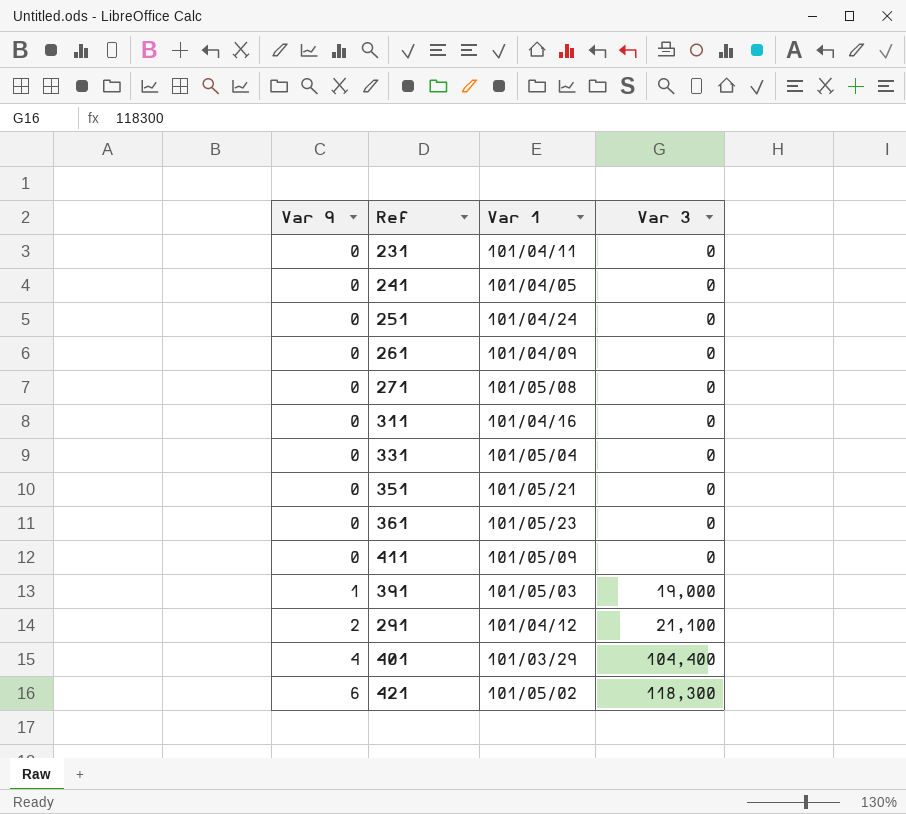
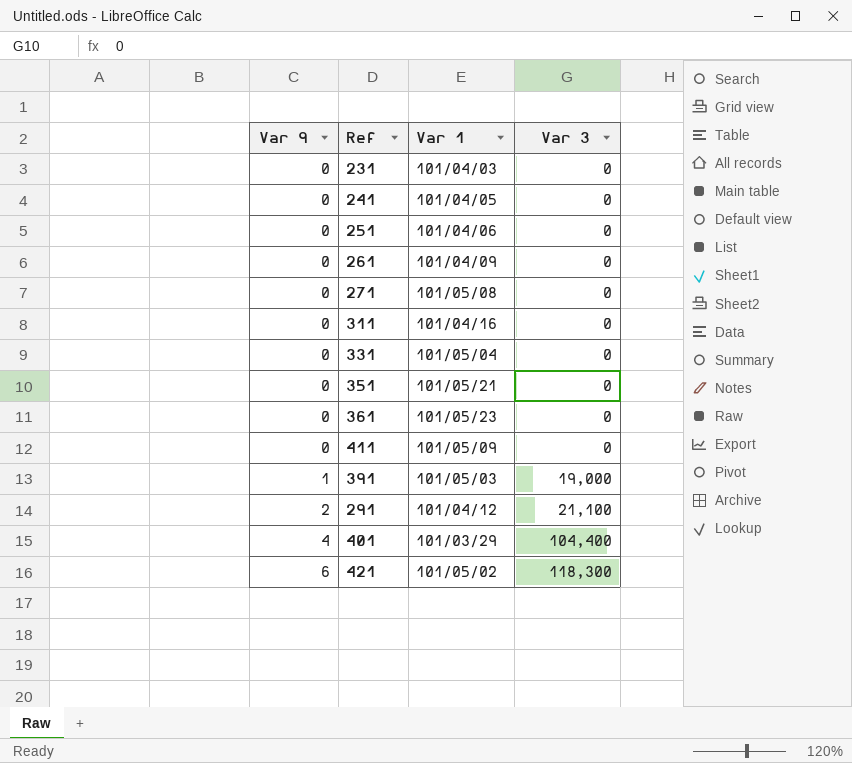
231 | Var 1: 101/04/11 -> 101/04/03
251 | Var 1: 101/04/24 -> 101/04/06

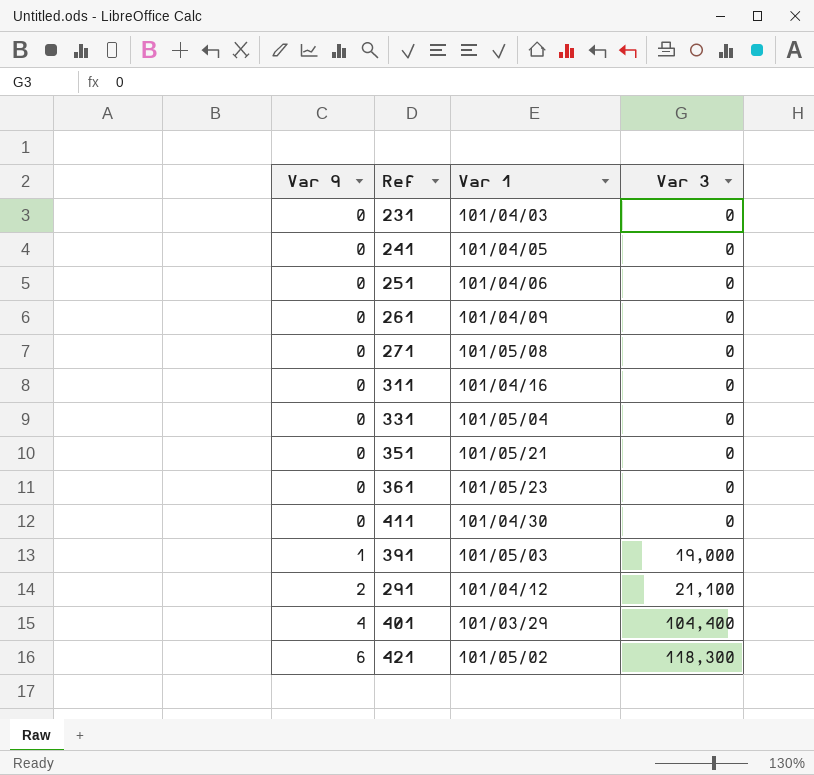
411 | Var 1: 101/05/09 -> 101/04/30

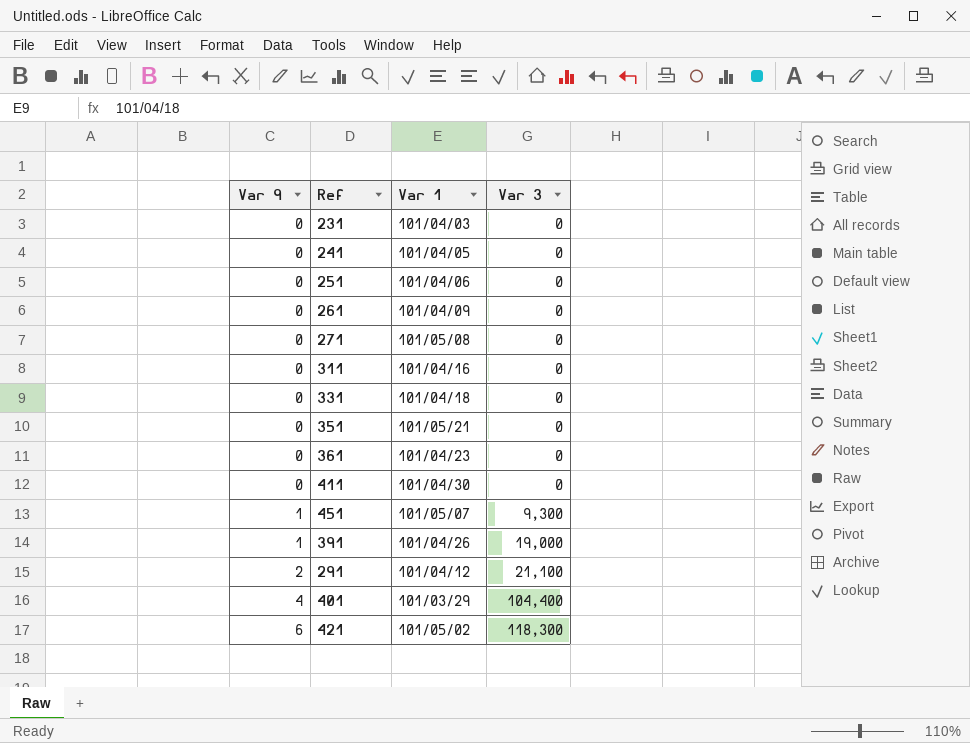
331 | Var 1: 101/05/04 -> 101/04/18
361 | Var 1: 101/05/23 -> 101/04/23
row 451: none -> 1 | 101/05/07 | 9,300
391 | Var 1: 101/05/03 -> 101/04/26

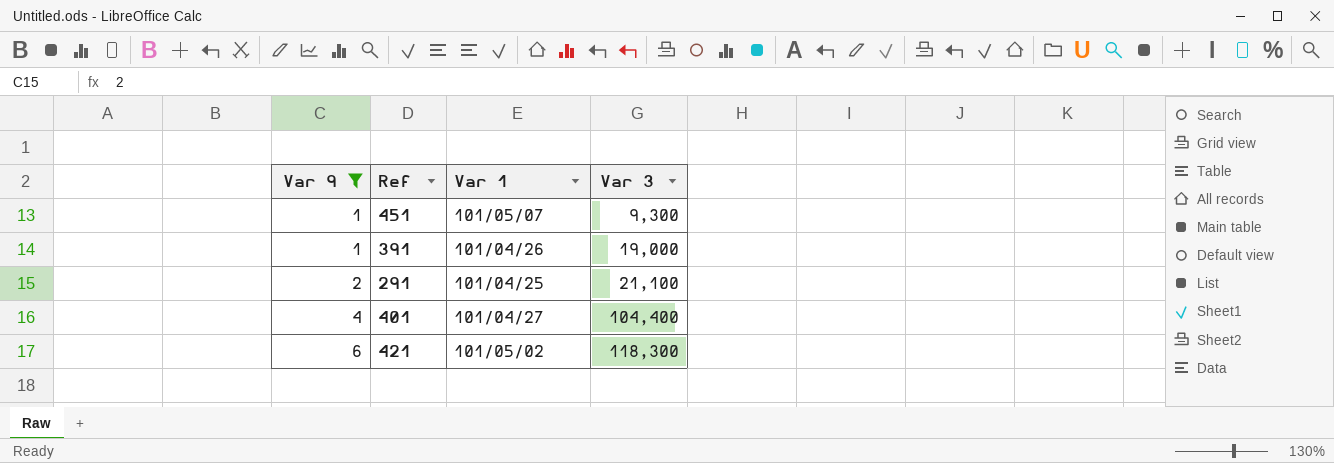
filter: none -> Var 9 != 0
291 | Var 1: 101/04/12 -> 101/04/25
401 | Var 1: 101/03/29 -> 101/04/27

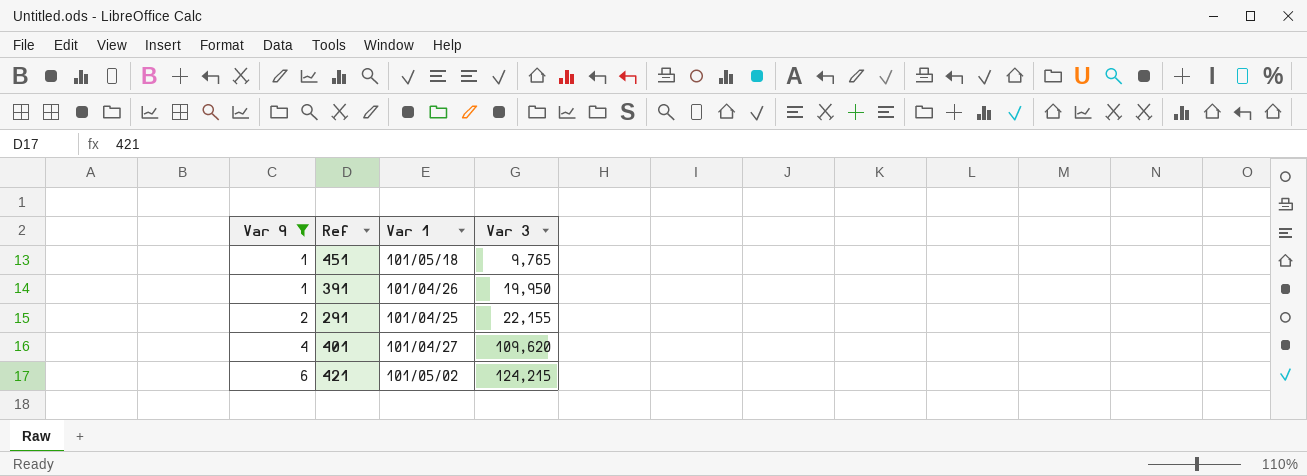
451 | Var 1: 101/05/07 -> 101/05/18
451 | Var 3: 9,300 -> 9,765
391 | Var 3: 19,000 -> 19,950
291 | Var 3: 21,100 -> 22,155
401 | Var 3: 104,400 -> 109,620
421 | Var 3: 118,300 -> 124,215

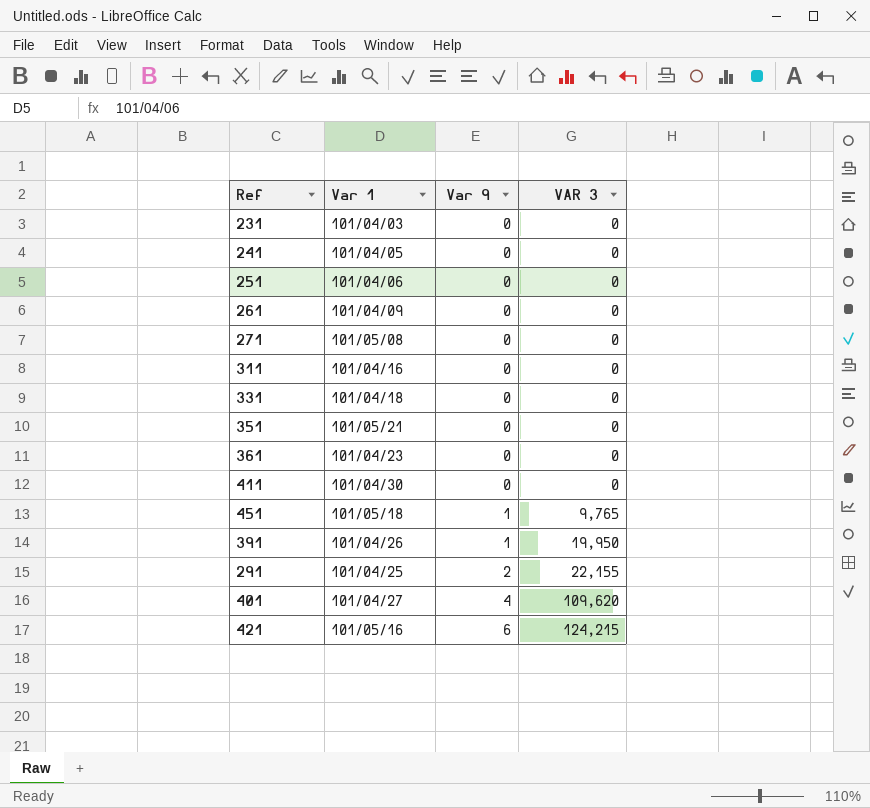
filter: Var 9 != 0 -> none
column Var 9 | position: 1 -> 3
column name: Var 3 -> VAR 3
421 | Var 1: 101/05/02 -> 101/05/16

